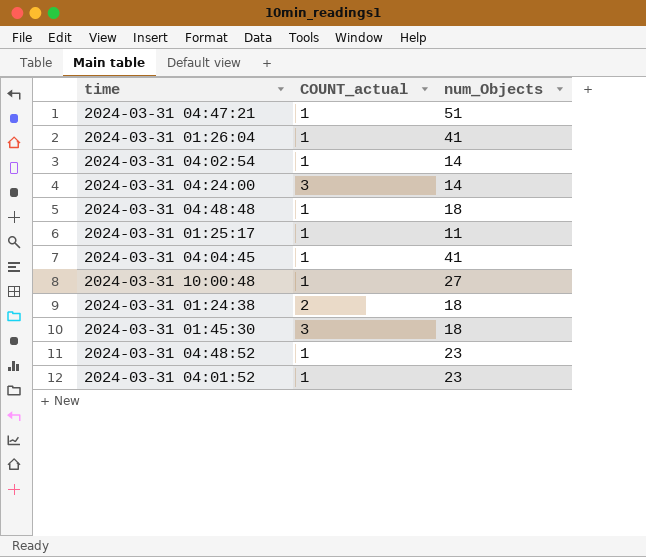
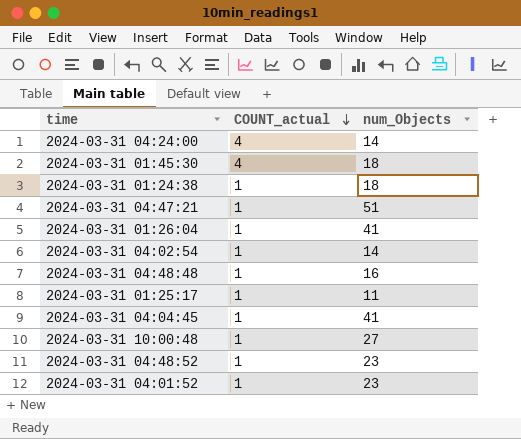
row order: none -> COUNT_actual descending
2024-03-31 04:24:00 | COUNT_actual: 3 -> 4
2024-03-31 01:45:30 | COUNT_actual: 3 -> 4
2024-03-31 01:24:38 | COUNT_actual: 2 -> 1
2024-03-31 04:48:48 | num_Objects: 18 -> 16

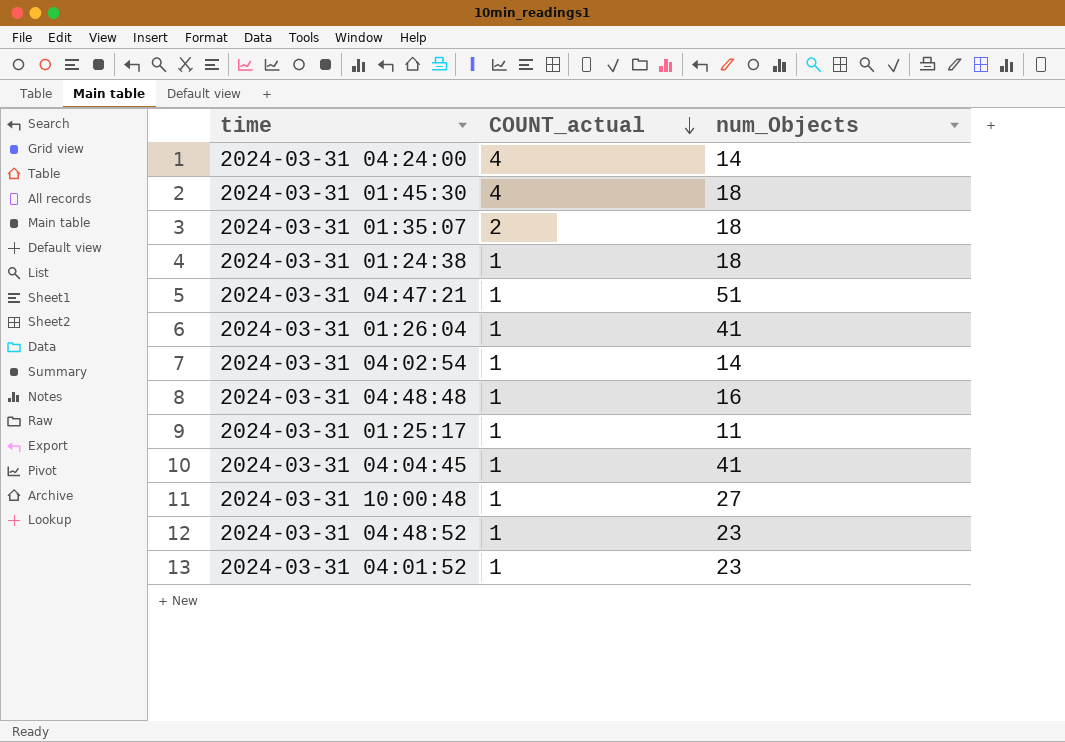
row 2024-03-31 01:35:07: none -> 2 | 18

